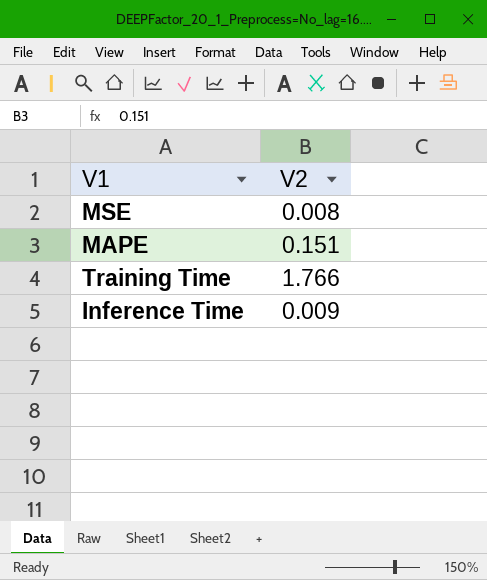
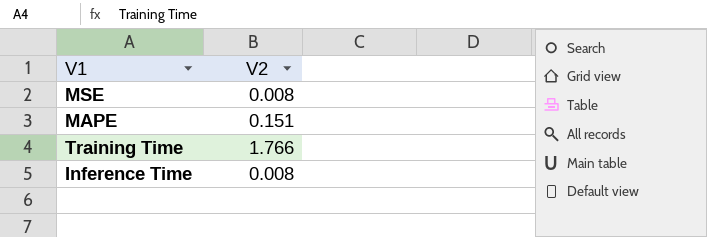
Inference Time | V2: 0.009 -> 0.008

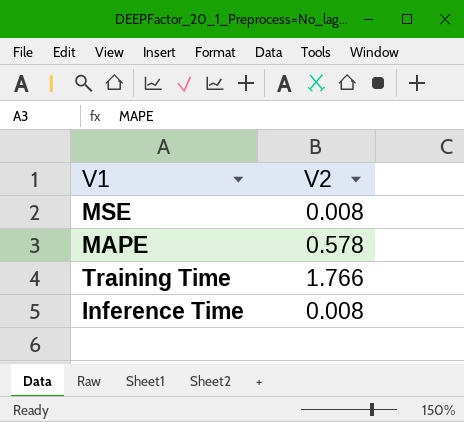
MAPE | V2: 0.151 -> 0.578

